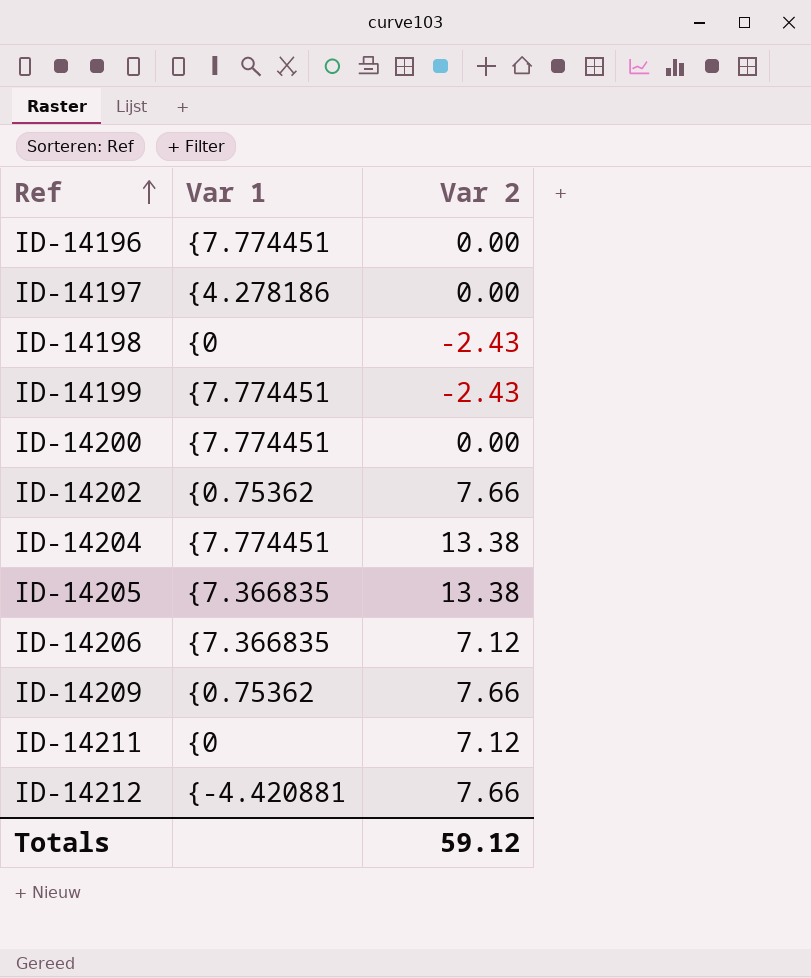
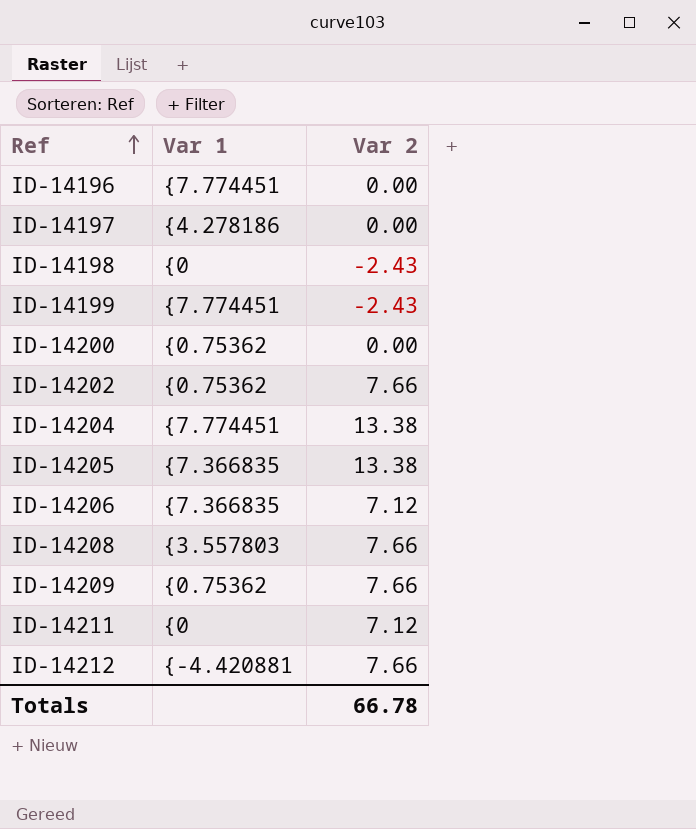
ID-14200 | Var 1: {7.774451 -> {0.75362
row ID-14208: none -> {3.557803 | 7.66
Totals | Var 2: 59.12 -> 66.78

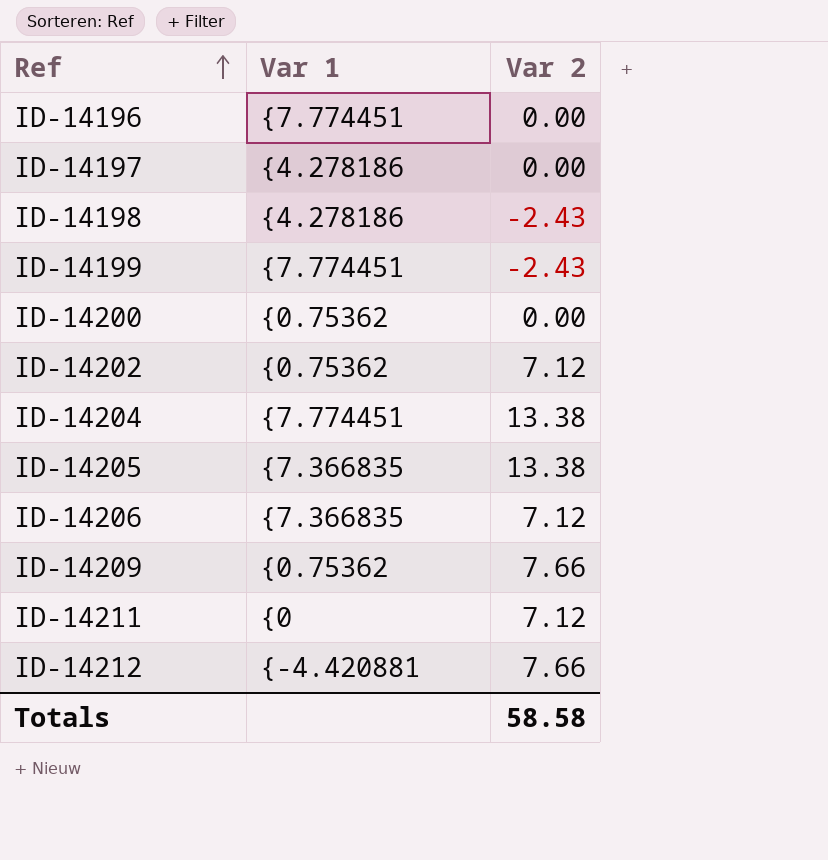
row ID-14208: {3.557803 | 7.66 -> none
ID-14198 | Var 1: {0 -> {4.278186
ID-14202 | Var 2: 7.66 -> 7.12
Totals | Var 2: 66.78 -> 58.58

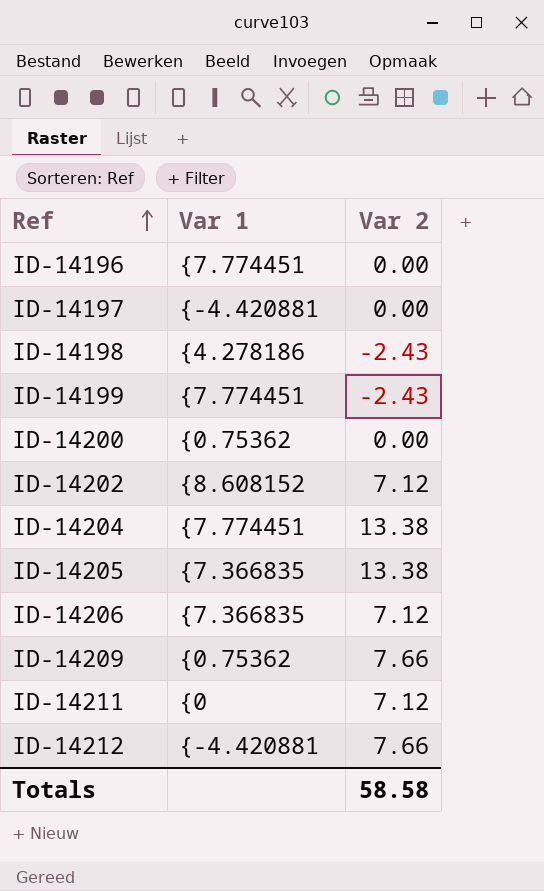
ID-14197 | Var 1: {4.278186 -> {-4.420881
ID-14202 | Var 1: {0.75362 -> {8.608152

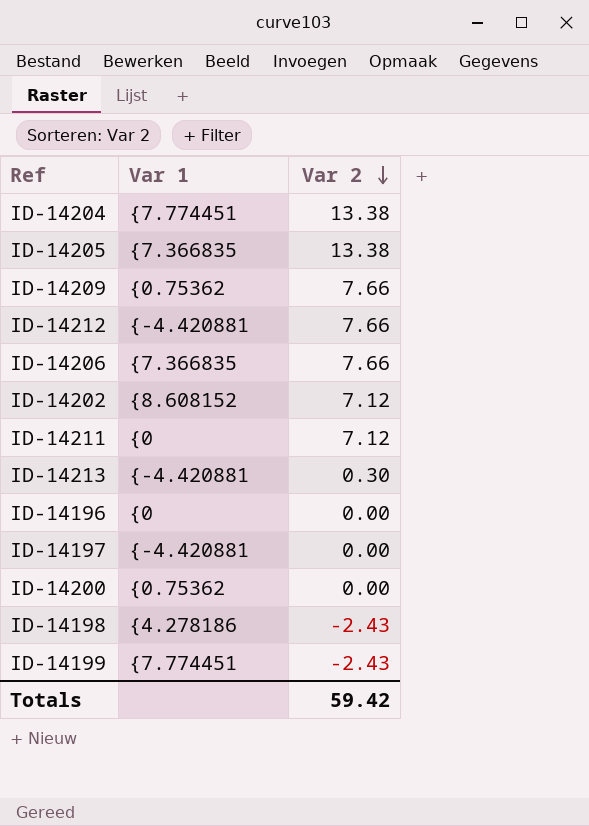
row order: Ref ascending -> Var 2 descending
ID-14206 | Var 2: 7.12 -> 7.66
row ID-14213: none -> {-4.420881 | 0.30
ID-14196 | Var 1: {7.774451 -> {0
Totals | Var 2: 58.58 -> 59.42

